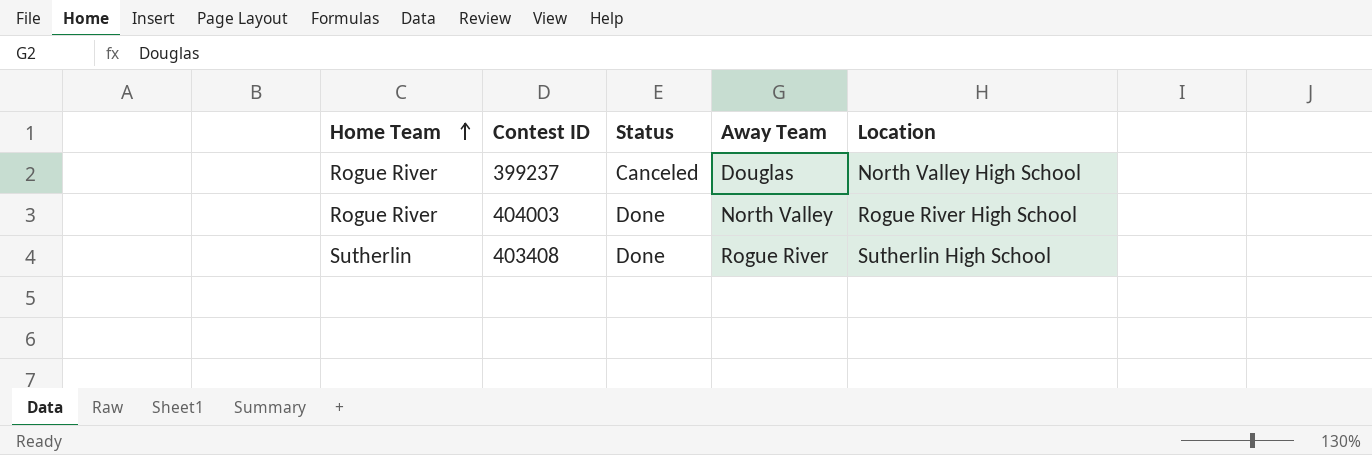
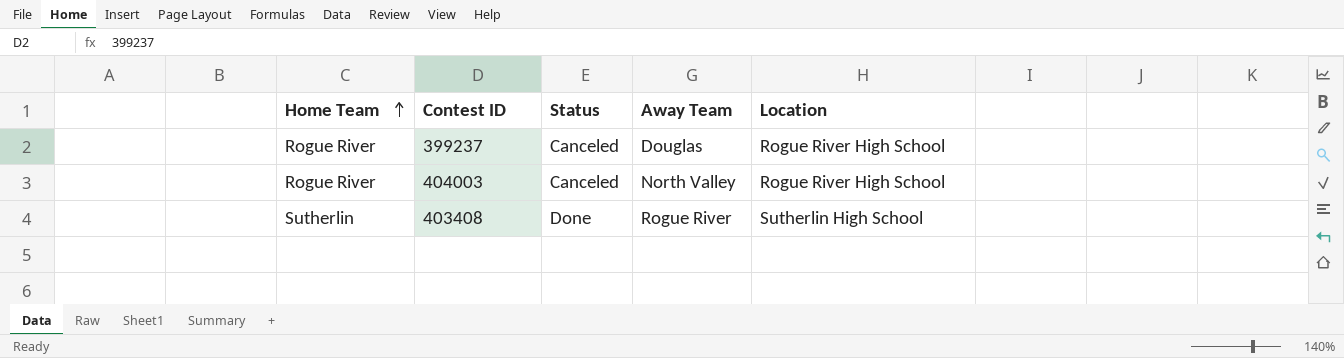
399237 | Location: North Valley High School -> Rogue River High School
404003 | Status: Done -> Canceled

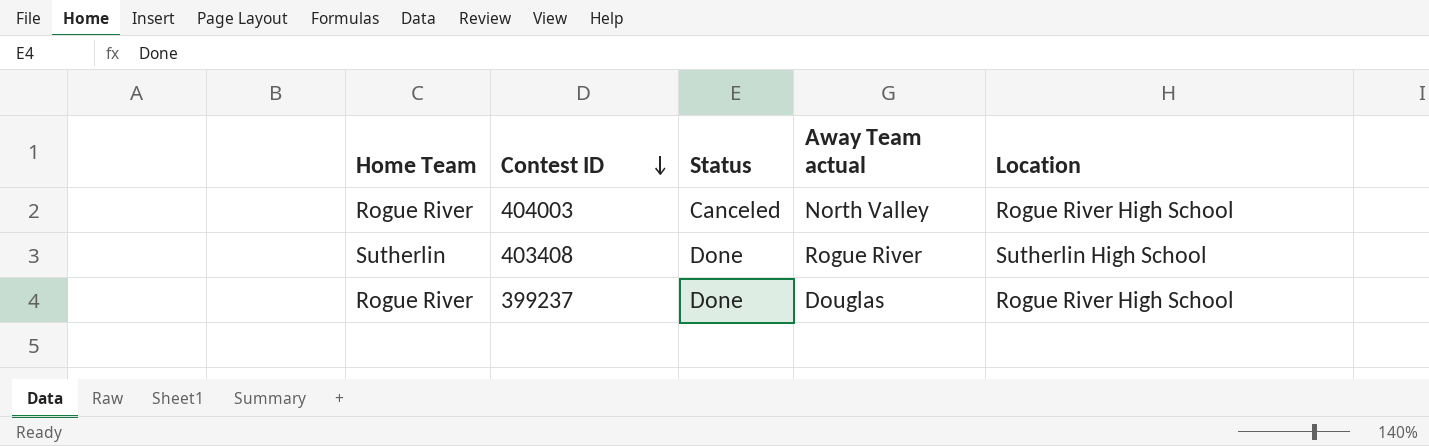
row order: Home Team ascending -> Contest ID descending
column name: Away Team -> Away Team actual
399237 | Status: Canceled -> Done

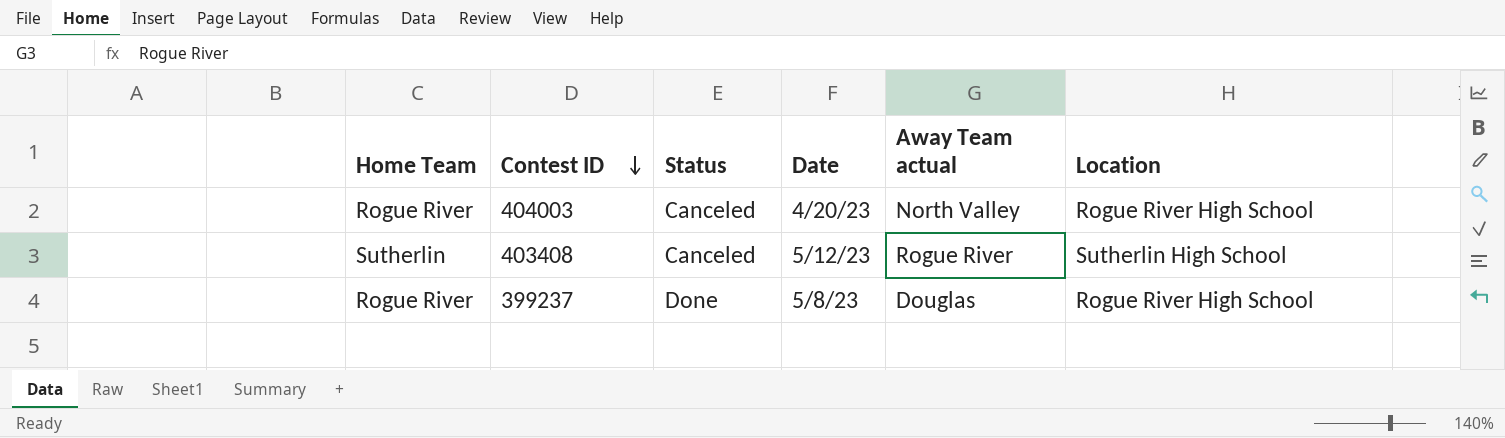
column Date | position: none -> 4
403408 | Status: Done -> Canceled

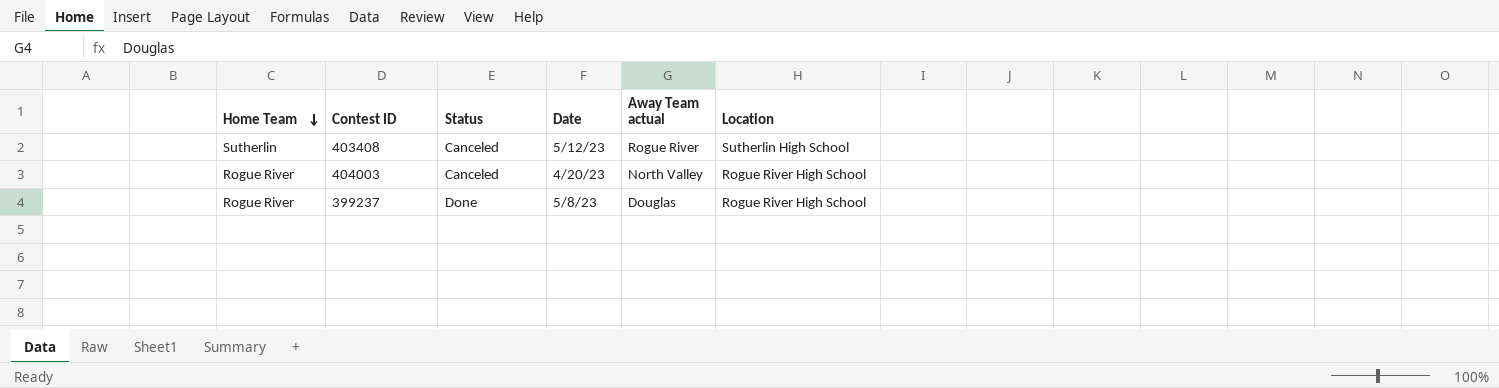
row order: Contest ID descending -> Home Team descending

